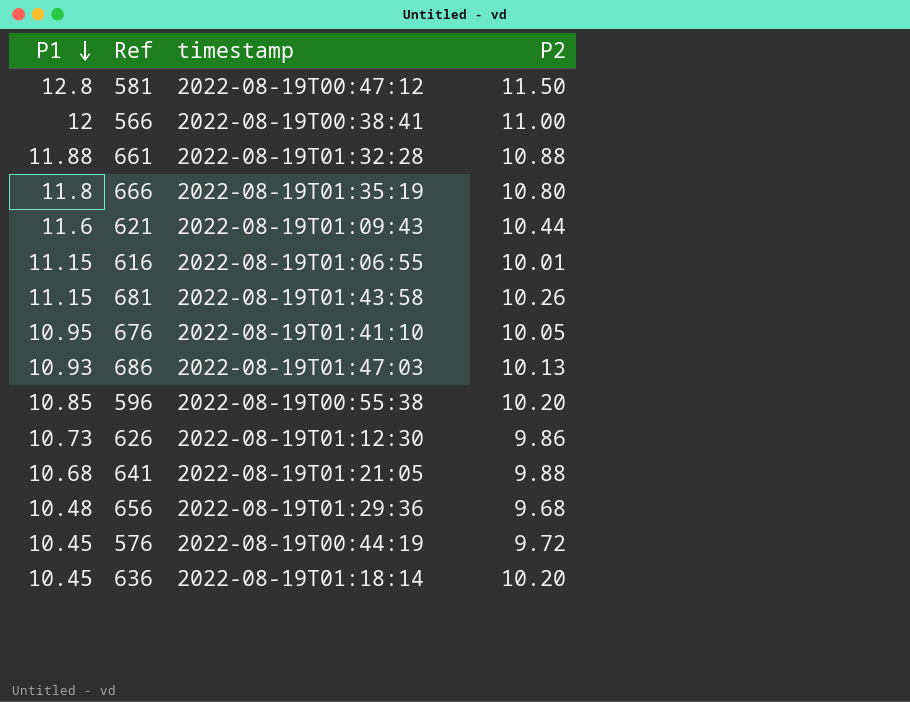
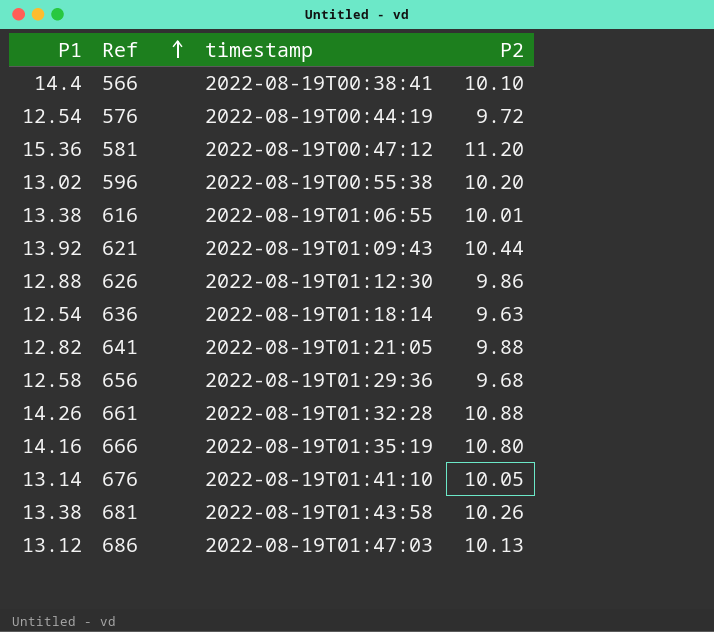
row order: P1 descending -> Ref ascending
566 | P1: 12 -> 14.4
566 | P2: 11.00 -> 10.10
576 | P1: 10.45 -> 12.54
581 | P1: 12.8 -> 15.36
581 | P2: 11.50 -> 11.20
596 | P1: 10.85 -> 13.02
616 | P1: 11.15 -> 13.38
621 | P1: 11.6 -> 13.92
626 | P1: 10.73 -> 12.88
636 | P1: 10.45 -> 12.54
636 | P2: 10.20 -> 9.63
641 | P1: 10.68 -> 12.82
656 | P1: 10.48 -> 12.58
661 | P1: 11.88 -> 14.26
666 | P1: 11.8 -> 14.16
676 | P1: 10.95 -> 13.14
681 | P1: 11.15 -> 13.38
686 | P1: 10.93 -> 13.12

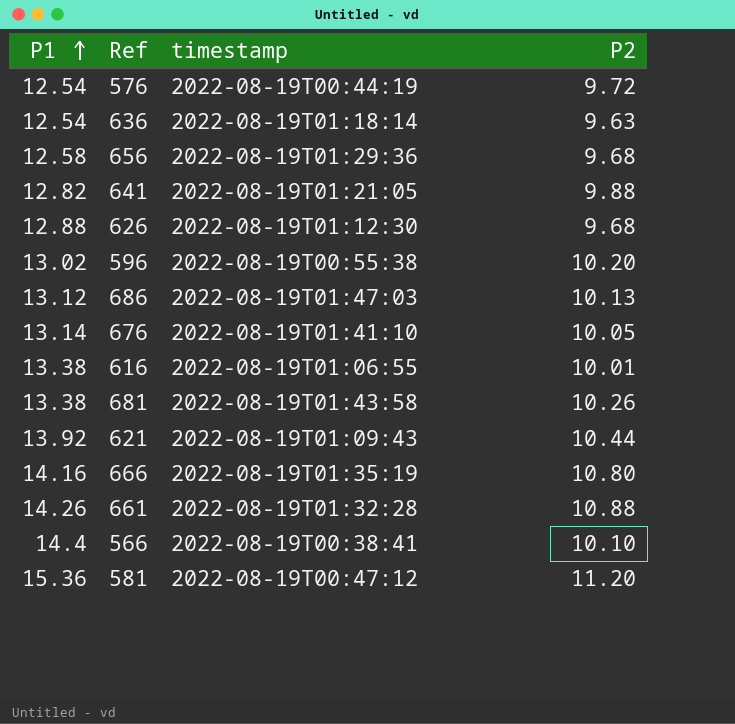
row order: Ref ascending -> P1 ascending
626 | P2: 9.86 -> 9.68

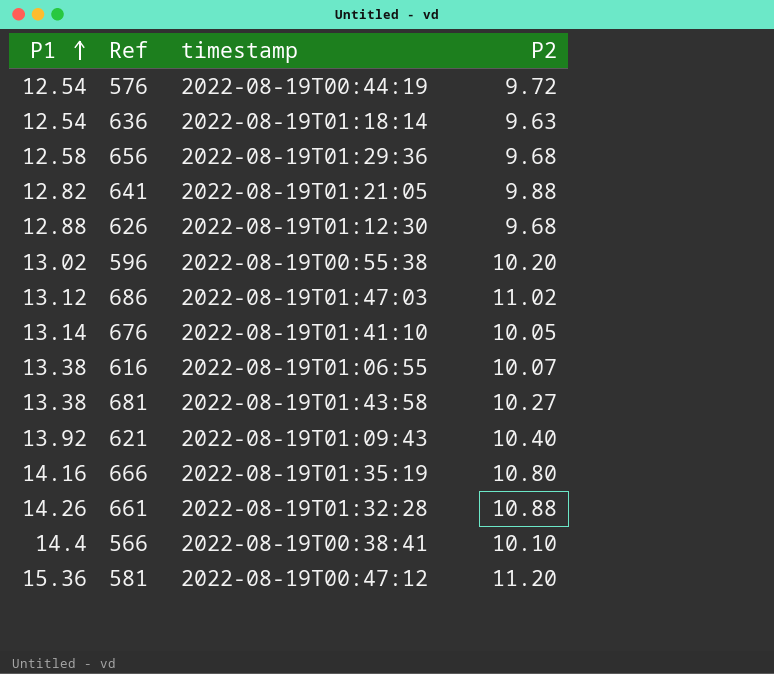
686 | P2: 10.13 -> 11.02
616 | P2: 10.01 -> 10.07
681 | P2: 10.26 -> 10.27
621 | P2: 10.44 -> 10.40

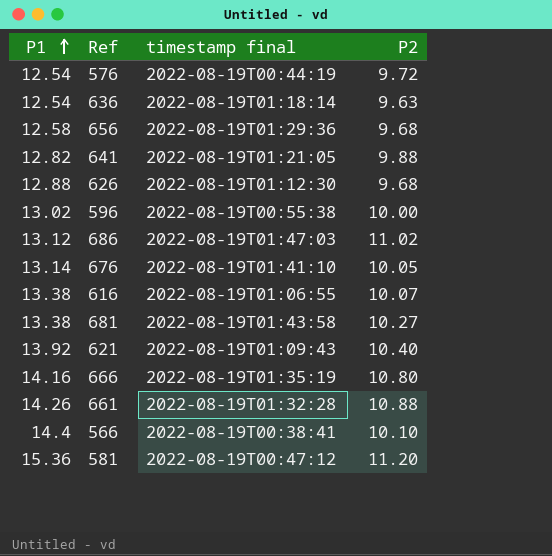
column name: timestamp -> timestamp final
596 | P2: 10.20 -> 10.00

